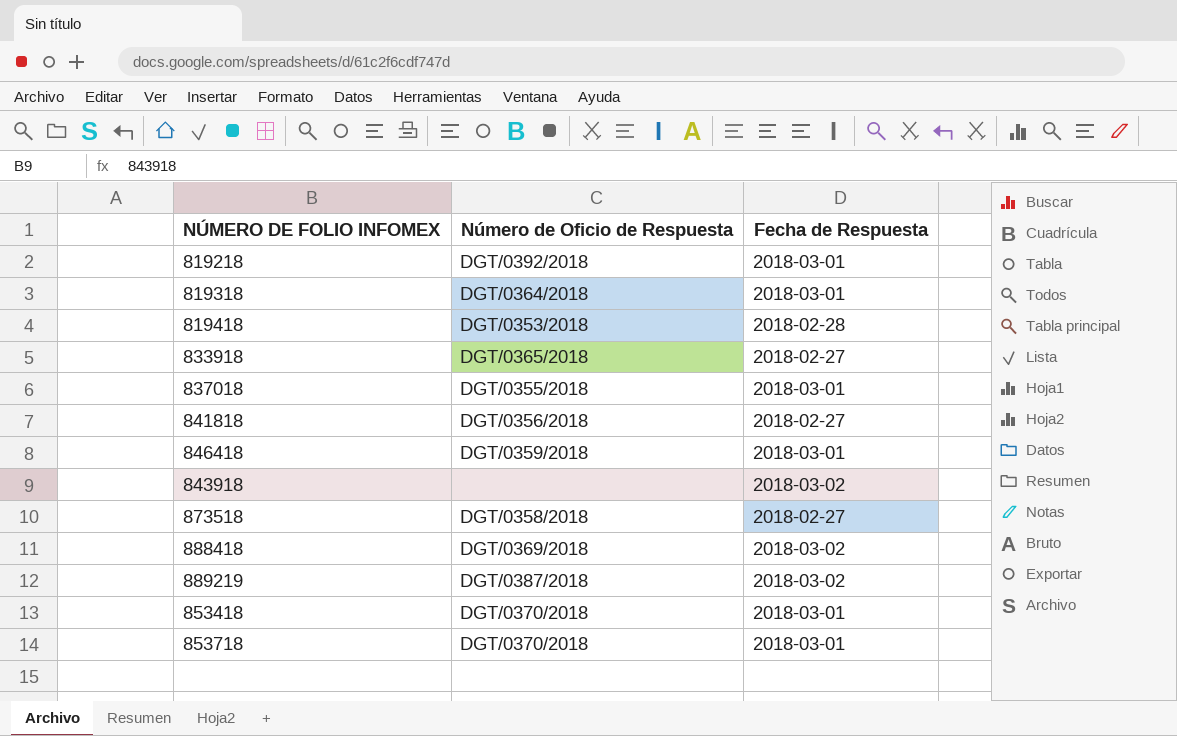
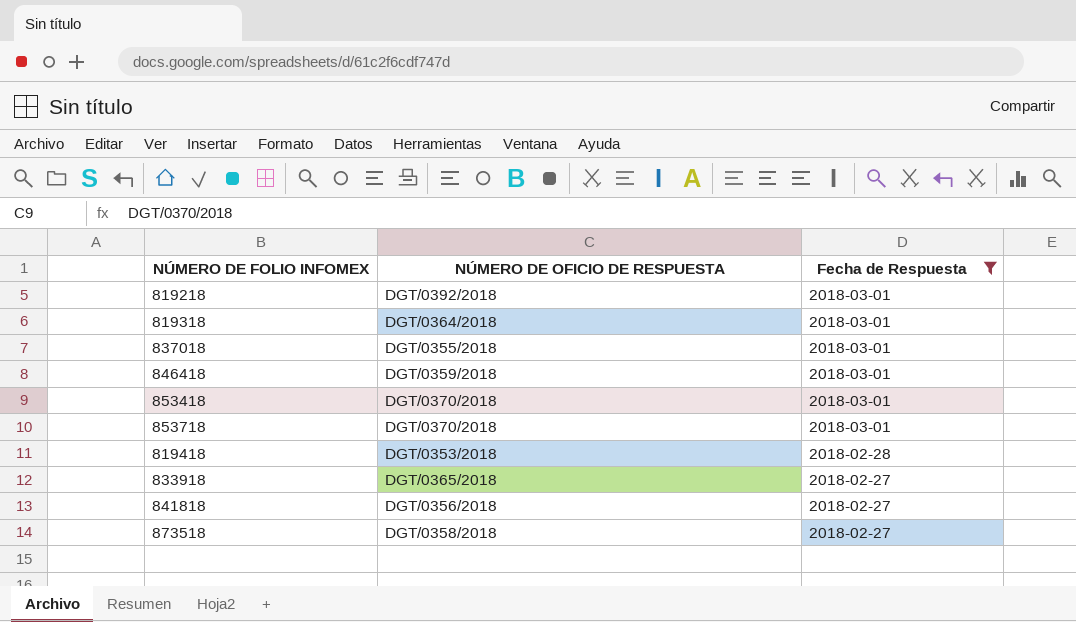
filter: none -> Fecha de Respuesta != 2018-03-02
row order: none -> Fecha de Respuesta descending
column name: Número de Oficio de Respuesta -> NÚMERO DE OFICIO DE RESPUESTA

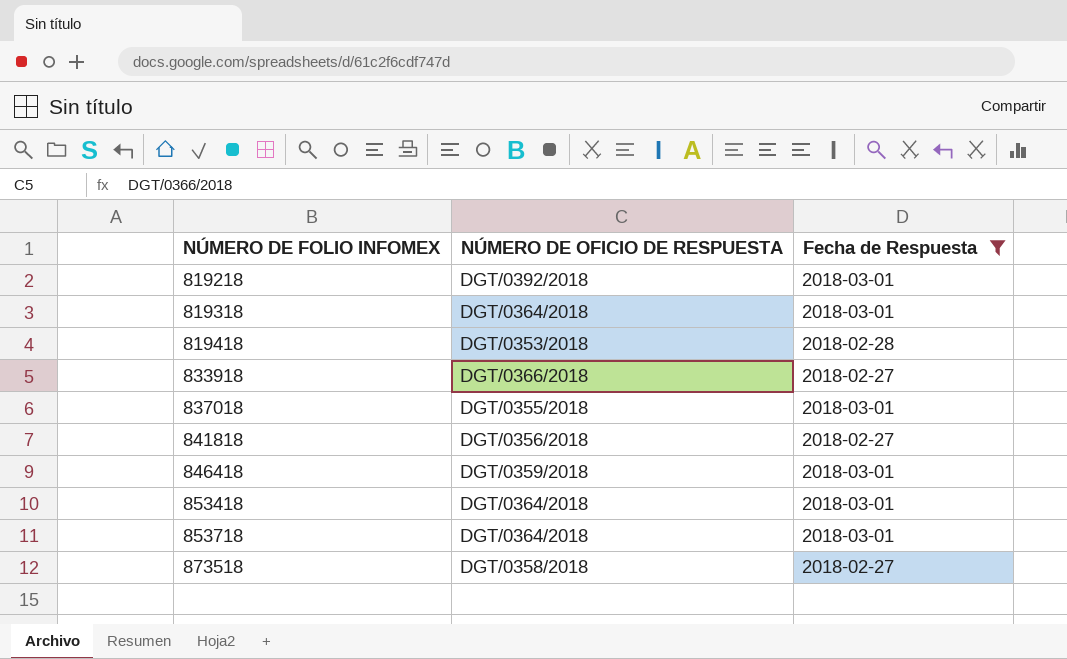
row order: Fecha de Respuesta descending -> NÚMERO DE FOLIO INFOMEX ascending
833918 | NÚMERO DE OFICIO DE RESPUESTA: DGT/0365/2018 -> DGT/0366/2018
853418 | NÚMERO DE OFICIO DE RESPUESTA: DGT/0370/2018 -> DGT/0364/2018
853718 | NÚMERO DE OFICIO DE RESPUESTA: DGT/0370/2018 -> DGT/0364/2018

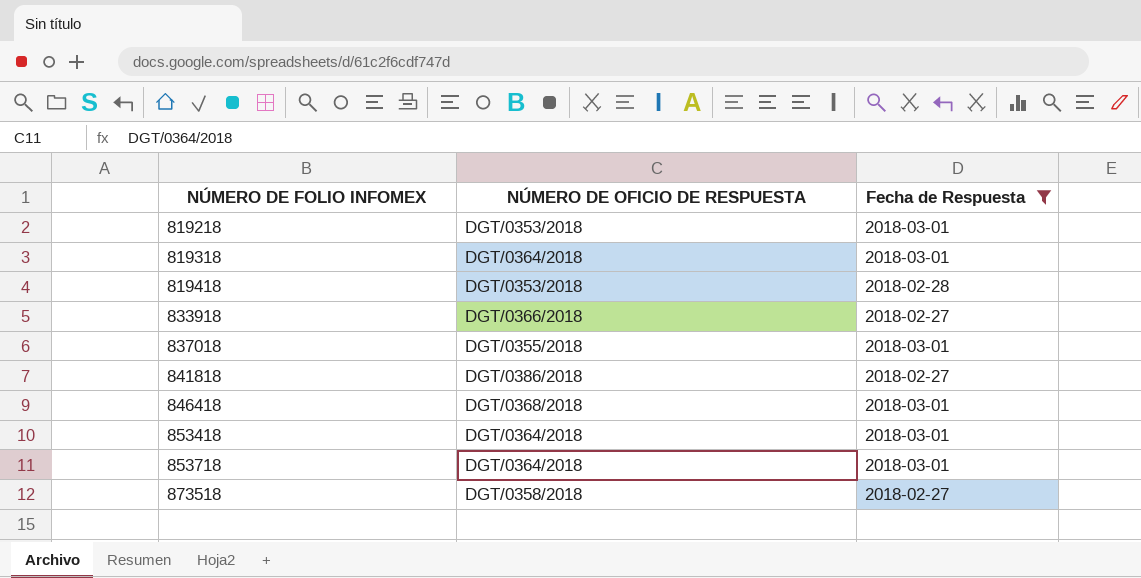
819218 | NÚMERO DE OFICIO DE RESPUESTA: DGT/0392/2018 -> DGT/0353/2018
841818 | NÚMERO DE OFICIO DE RESPUESTA: DGT/0356/2018 -> DGT/0386/2018
846418 | NÚMERO DE OFICIO DE RESPUESTA: DGT/0359/2018 -> DGT/0368/2018

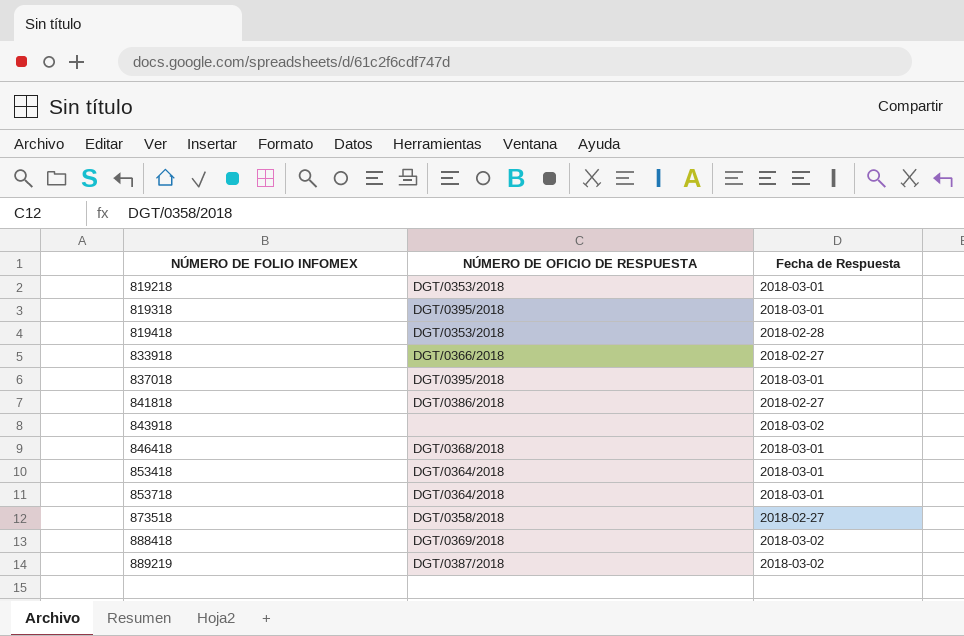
filter: Fecha de Respuesta != 2018-03-02 -> none
819318 | NÚMERO DE OFICIO DE RESPUESTA: DGT/0364/2018 -> DGT/0395/2018
837018 | NÚMERO DE OFICIO DE RESPUESTA: DGT/0355/2018 -> DGT/0395/2018

